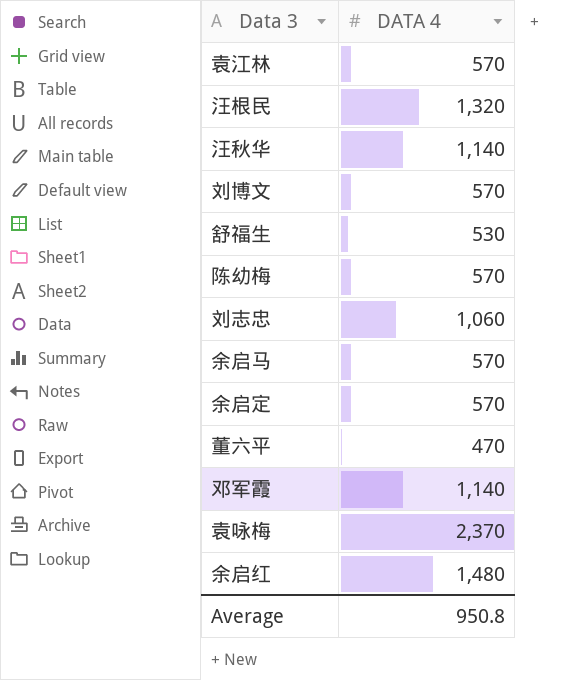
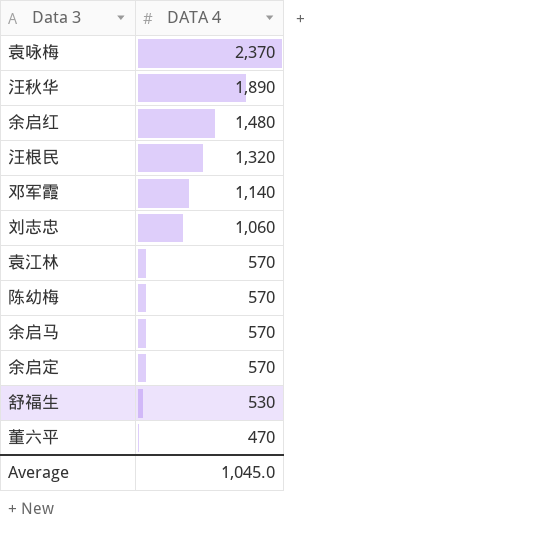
row order: none -> DATA 4 descending
row 刘博文: 570 -> none
汪秋华 | DATA 4: 1,140 -> 1,890
Average | DATA 4: 950.8 -> 1,045.0

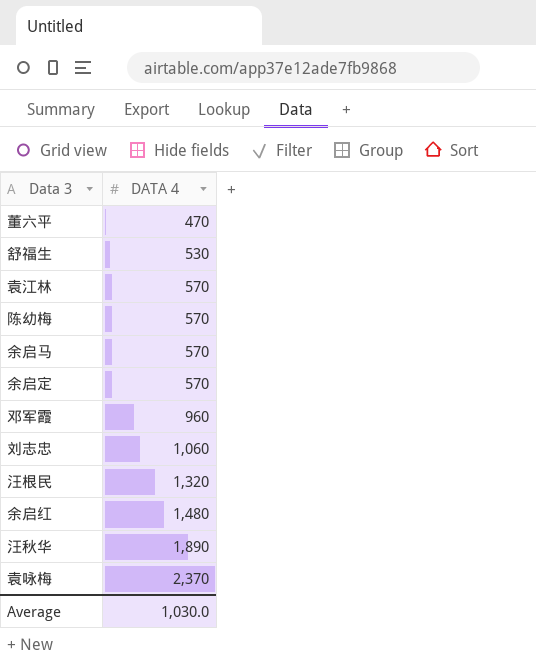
row order: DATA 4 descending -> DATA 4 ascending
邓军霞 | DATA 4: 1,140 -> 960
Average | DATA 4: 1,045.0 -> 1,030.0

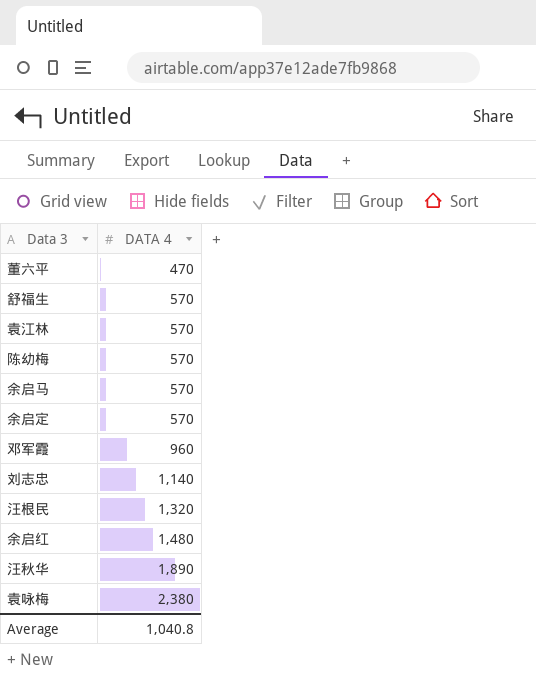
舒福生 | DATA 4: 530 -> 570
刘志忠 | DATA 4: 1,060 -> 1,140
袁咏梅 | DATA 4: 2,370 -> 2,380
Average | DATA 4: 1,030.0 -> 1,040.8

